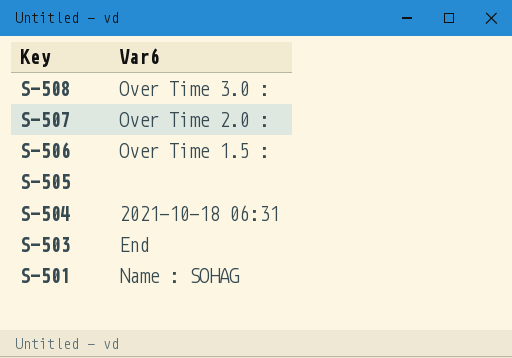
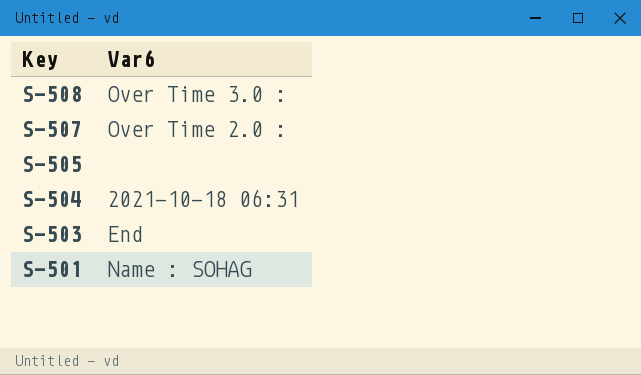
row S-506: Over Time 1.5 : -> none

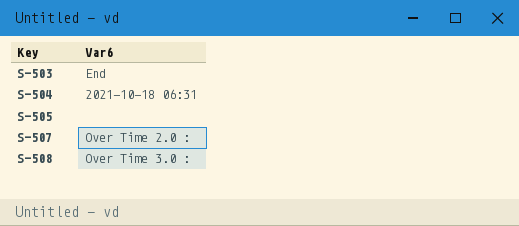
row order: Key descending -> Key ascending
row S-501: Name : SOHAG -> none

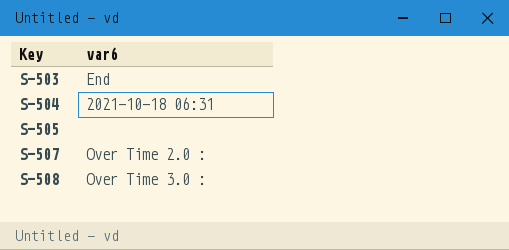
column name: Var6 -> var6

